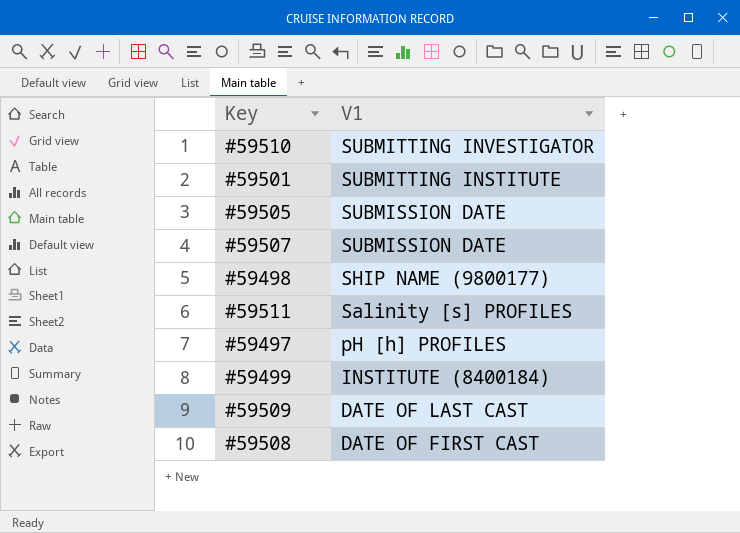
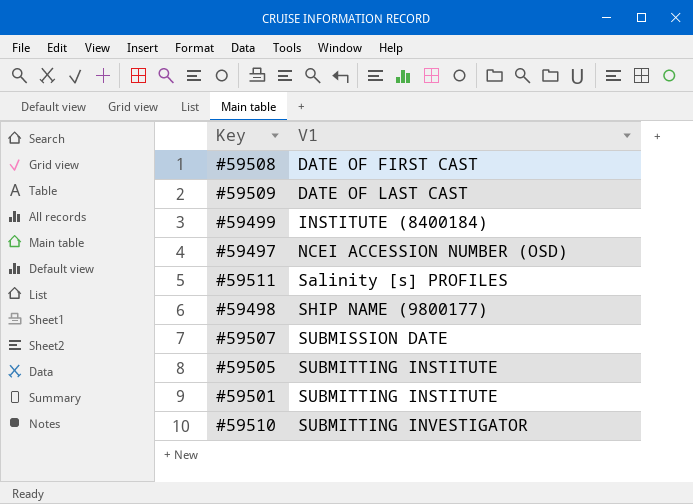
row order: V1 descending -> V1 ascending
#59497 | V1: pH [h] PROFILES -> NCEI ACCESSION NUMBER (OSD)
#59505 | V1: SUBMISSION DATE -> SUBMITTING INSTITUTE

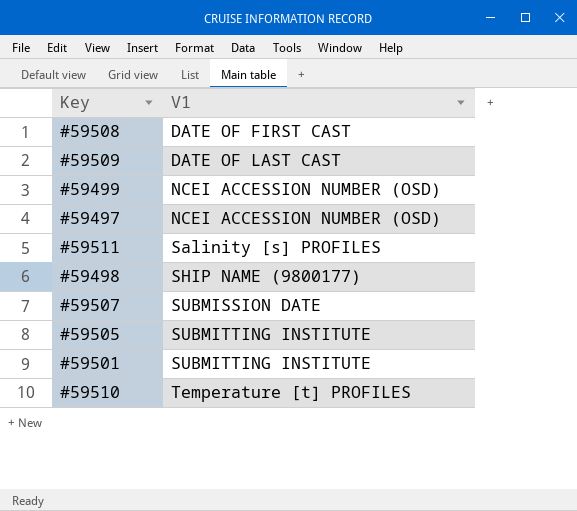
#59499 | V1: INSTITUTE (8400184) -> NCEI ACCESSION NUMBER (OSD)
#59510 | V1: SUBMITTING INVESTIGATOR -> Temperature [t] PROFILES

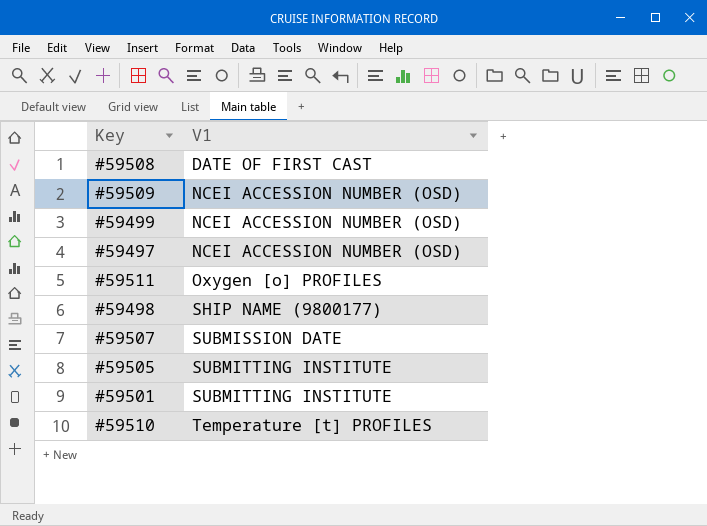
#59509 | V1: DATE OF LAST CAST -> NCEI ACCESSION NUMBER (OSD)
#59511 | V1: Salinity [s] PROFILES -> Oxygen [o] PROFILES

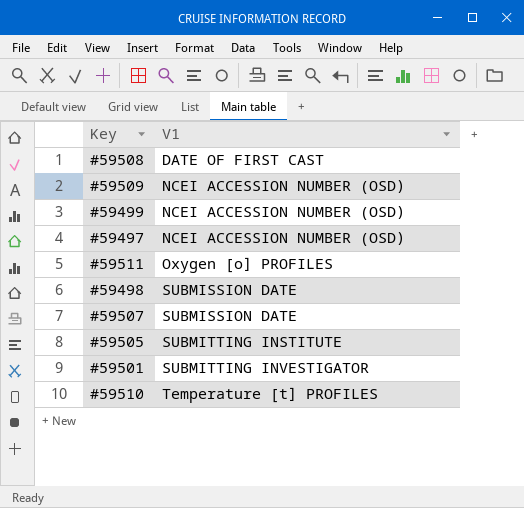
#59498 | V1: SHIP NAME (9800177) -> SUBMISSION DATE
#59501 | V1: SUBMITTING INSTITUTE -> SUBMITTING INVESTIGATOR

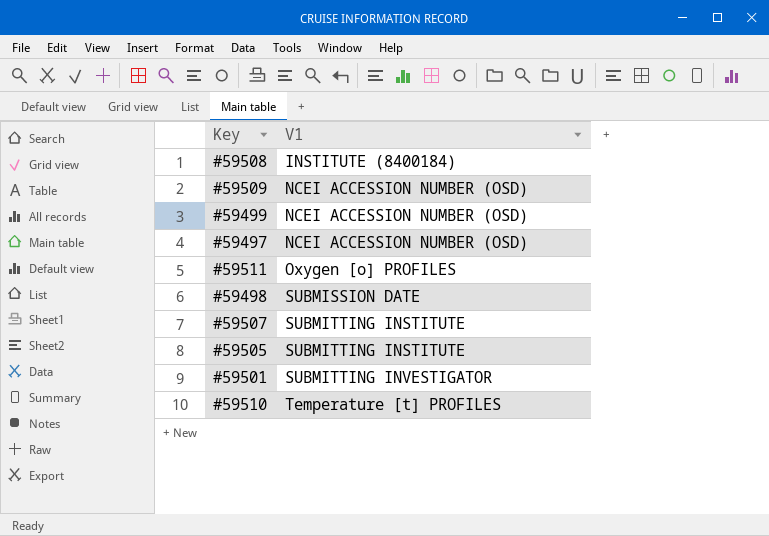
#59508 | V1: DATE OF FIRST CAST -> INSTITUTE (8400184)
#59507 | V1: SUBMISSION DATE -> SUBMITTING INSTITUTE

